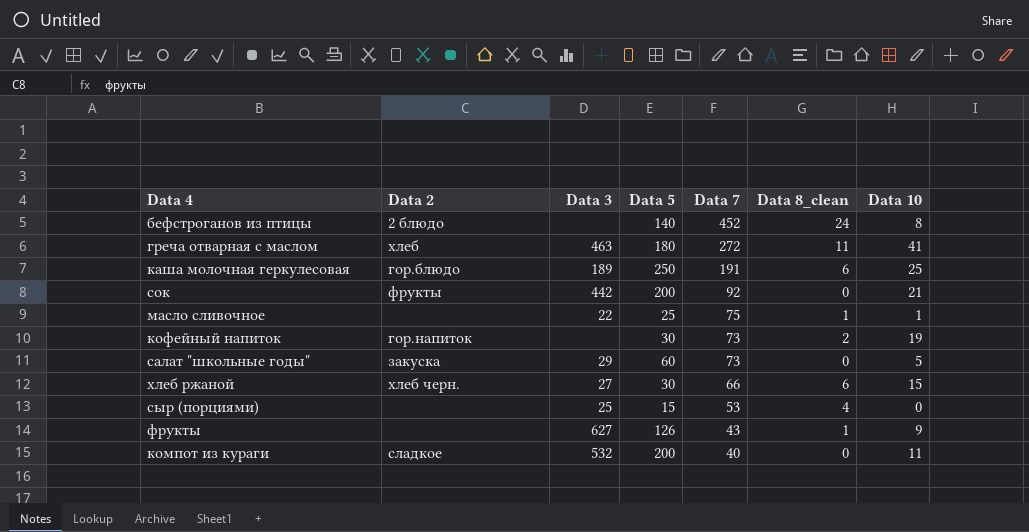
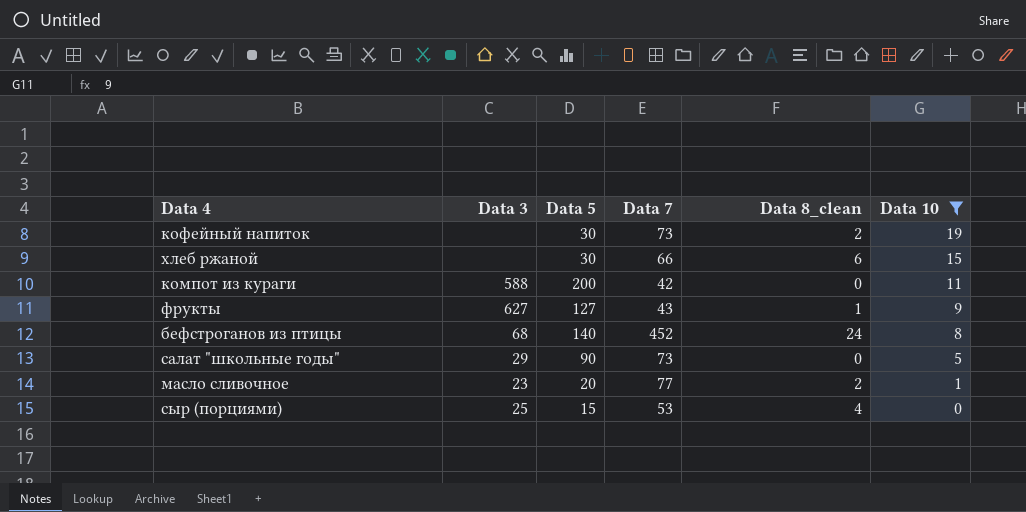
filter: none -> Data 10 <= 19
row order: Data 7 descending -> Data 10 descending
column Data 2 | position: 2 -> none
хлеб ржаной | Data 3: 27 -> none
компот из кураги | Data 3: 532 -> 588
компот из кураги | Data 7: 40 -> 42
фрукты | Data 5: 126 -> 127
бефстроганов из птицы | Data 3: none -> 68
салат "школьные годы" | Data 5: 60 -> 90
масло сливочное | Data 3: 22 -> 23
масло сливочное | Data 5: 25 -> 20
масло сливочное | Data 7: 75 -> 77
масло сливочное | Data 8_clean: 1 -> 2

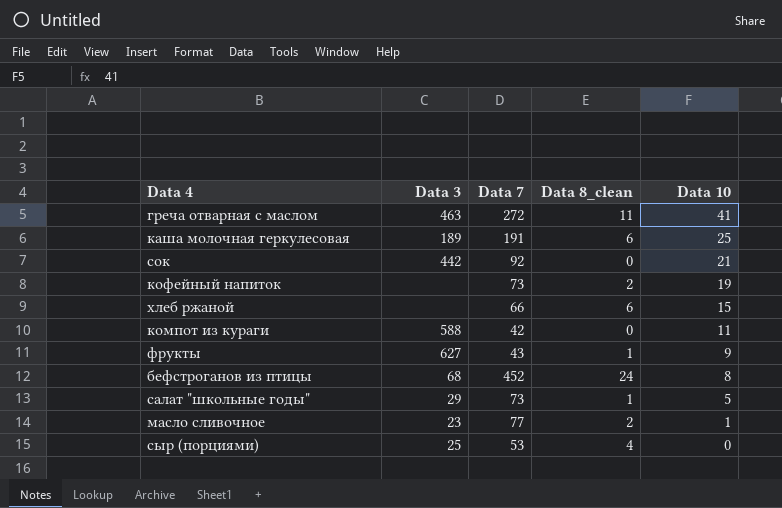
filter: Data 10 <= 19 -> none
column Data 5 | position: 3 -> none
салат "школьные годы" | Data 8_clean: 0 -> 1

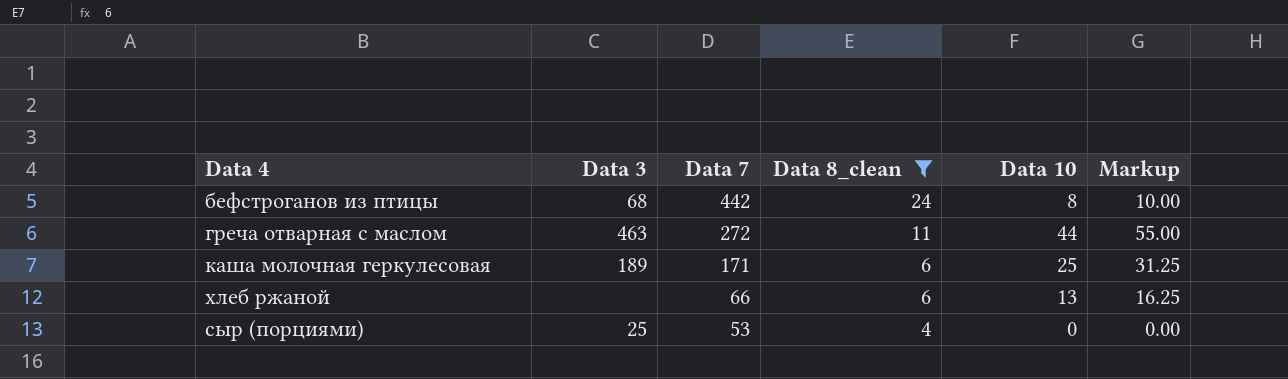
filter: none -> Data 8_clean >= 4
row order: Data 10 descending -> Data 7 descending
column Markup | formula: none -> [Data 10] * 1.25
бефстроганов из птицы | Data 7: 452 -> 442
греча отварная с маслом | Data 10: 41 -> 44
каша молочная геркулесовая | Data 7: 191 -> 171
хлеб ржаной | Data 10: 15 -> 13

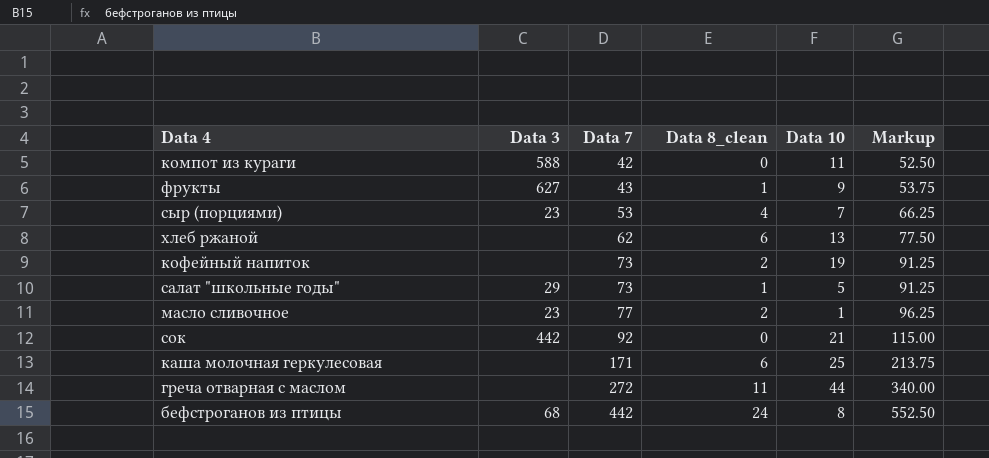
filter: Data 8_clean >= 4 -> none
row order: Data 7 descending -> Data 7 ascending
column Markup | formula: [Data 10] * 1.25 -> [Data 7] * 1.25
сыр (порциями) | Data 3: 25 -> 23
сыр (порциями) | Data 10: 0 -> 7
хлеб ржаной | Data 7: 66 -> 62
каша молочная геркулесовая | Data 3: 189 -> none
греча отварная с маслом | Data 3: 463 -> none

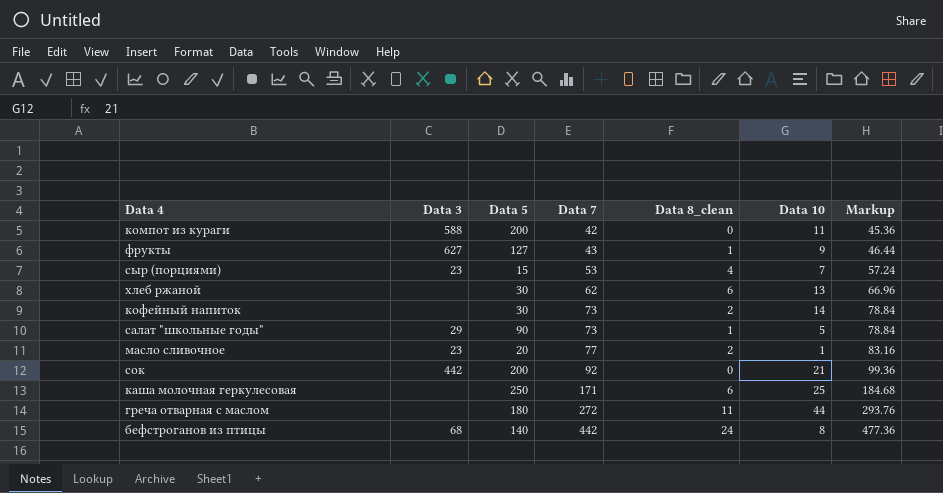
column Data 5 | position: none -> 3
column Markup | formula: [Data 7] * 1.25 -> [Data 7] * 1.08
кофейный напиток | Data 10: 19 -> 14

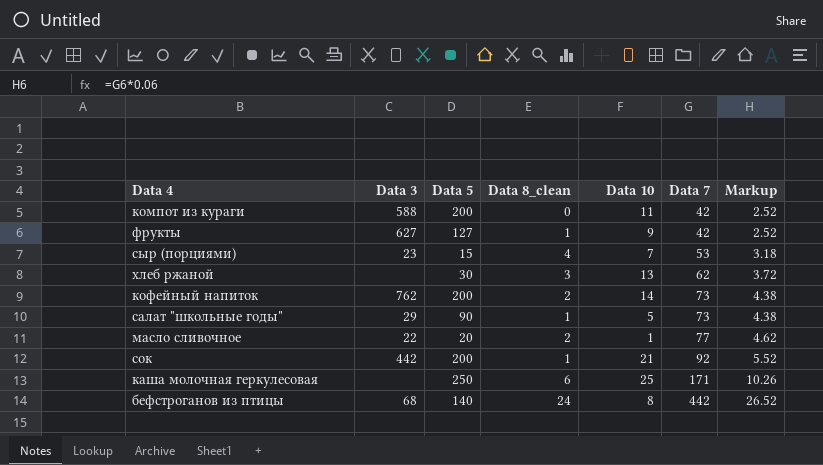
column Data 7 | position: 4 -> 6
column Markup | formula: [Data 7] * 1.08 -> [Data 7] * 0.06
row греча отварная с маслом: none | 180 | 272 | 11 | 44 | 293.76 -> none
фрукты | Data 7: 43 -> 42
хлеб ржаной | Data 8_clean: 6 -> 3
кофейный напиток | Data 3: none -> 762
кофейный напиток | Data 5: 30 -> 200
масло сливочное | Data 3: 23 -> 22
сок | Data 8_clean: 0 -> 1

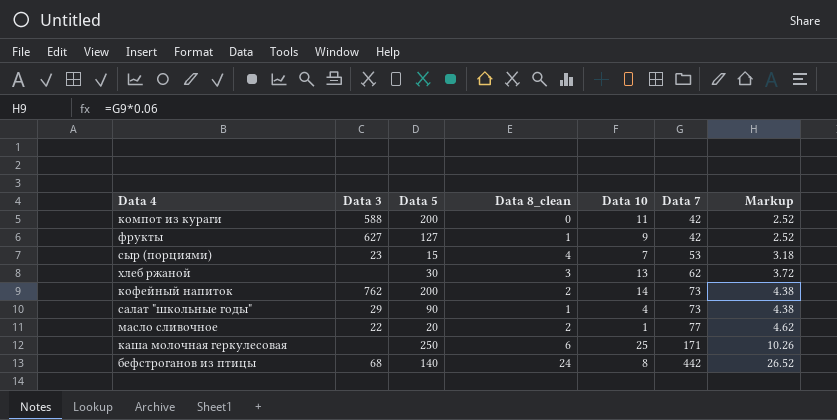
row сок: 442 | 200 | 1 | 21 | 92 | 5.52 -> none
салат "школьные годы" | Data 10: 5 -> 4

